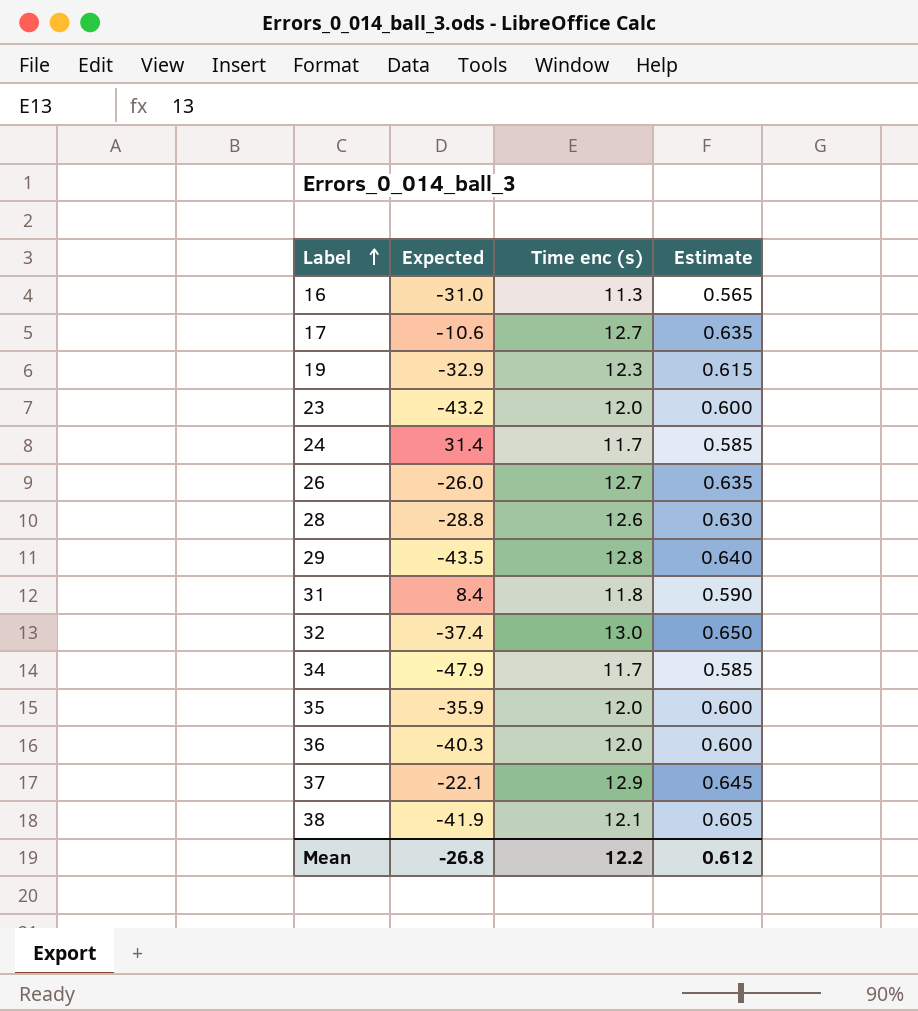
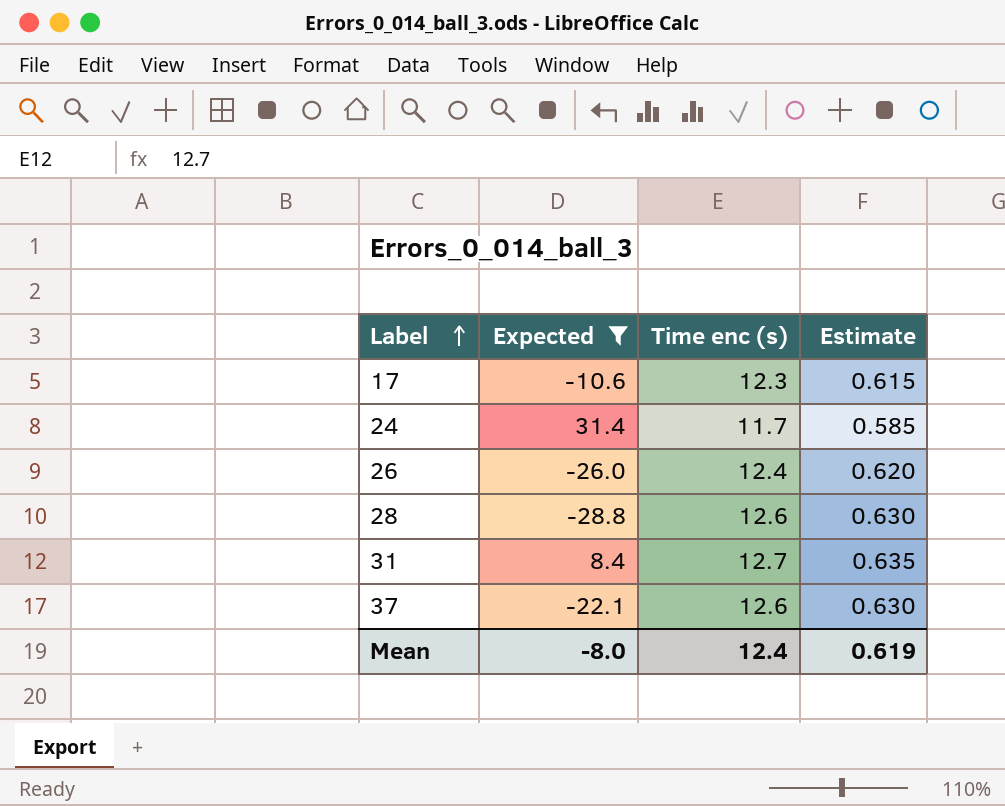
filter: none -> Expected >= -28.8
17 | Time enc (s): 12.7 -> 12.3
17 | Estimate: 0.635 -> 0.615
26 | Time enc (s): 12.7 -> 12.4
26 | Estimate: 0.635 -> 0.620
31 | Time enc (s): 11.8 -> 12.7
31 | Estimate: 0.590 -> 0.635
37 | Time enc (s): 12.9 -> 12.6
37 | Estimate: 0.645 -> 0.630
Mean | Expected: -26.8 -> -8.0
Mean | Time enc (s): 12.2 -> 12.4
Mean | Estimate: 0.612 -> 0.619

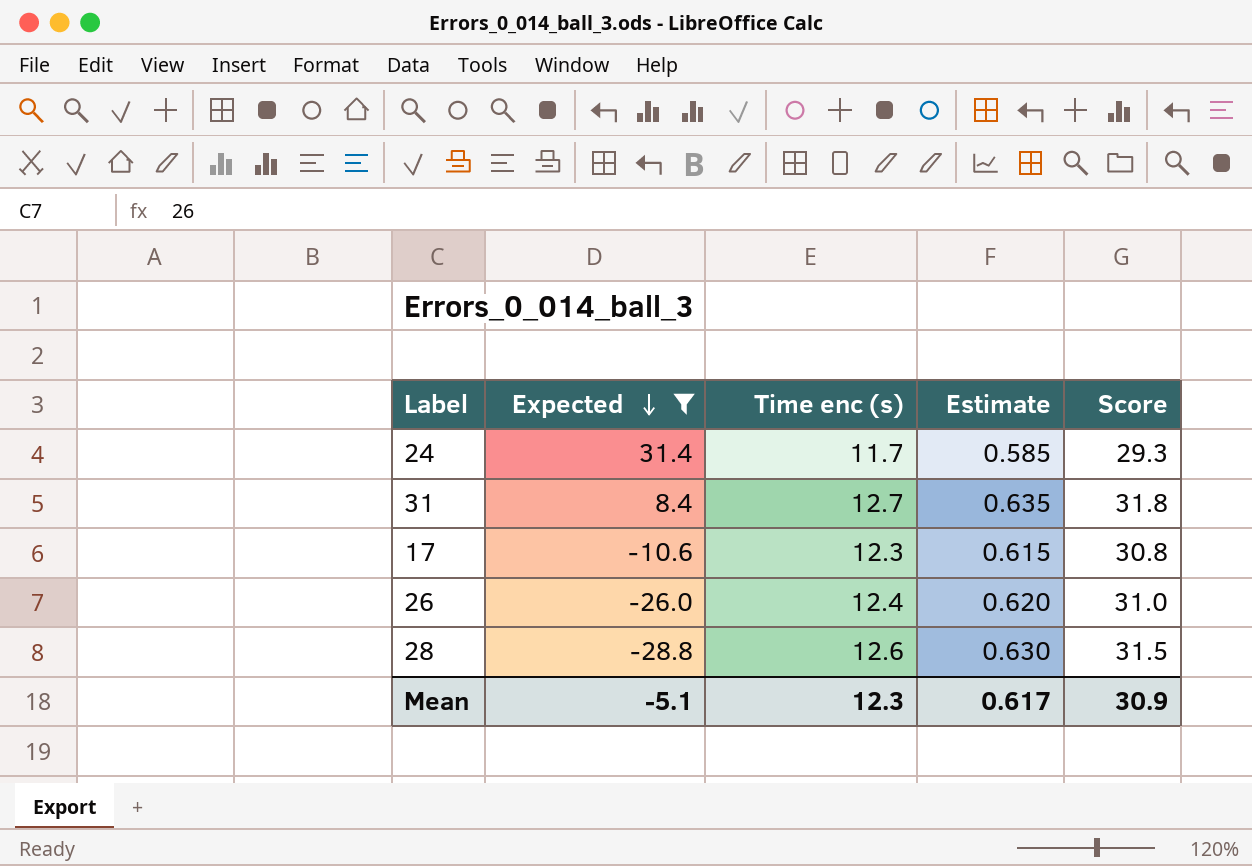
row order: Label ascending -> Expected descending
column Score | formula: none -> [Time enc (s)] * 2.5
row 37: -22.1 | 12.6 | 0.630 -> none
Mean | Expected: -8.0 -> -5.1
Mean | Time enc (s): 12.4 -> 12.3
Mean | Estimate: 0.619 -> 0.617

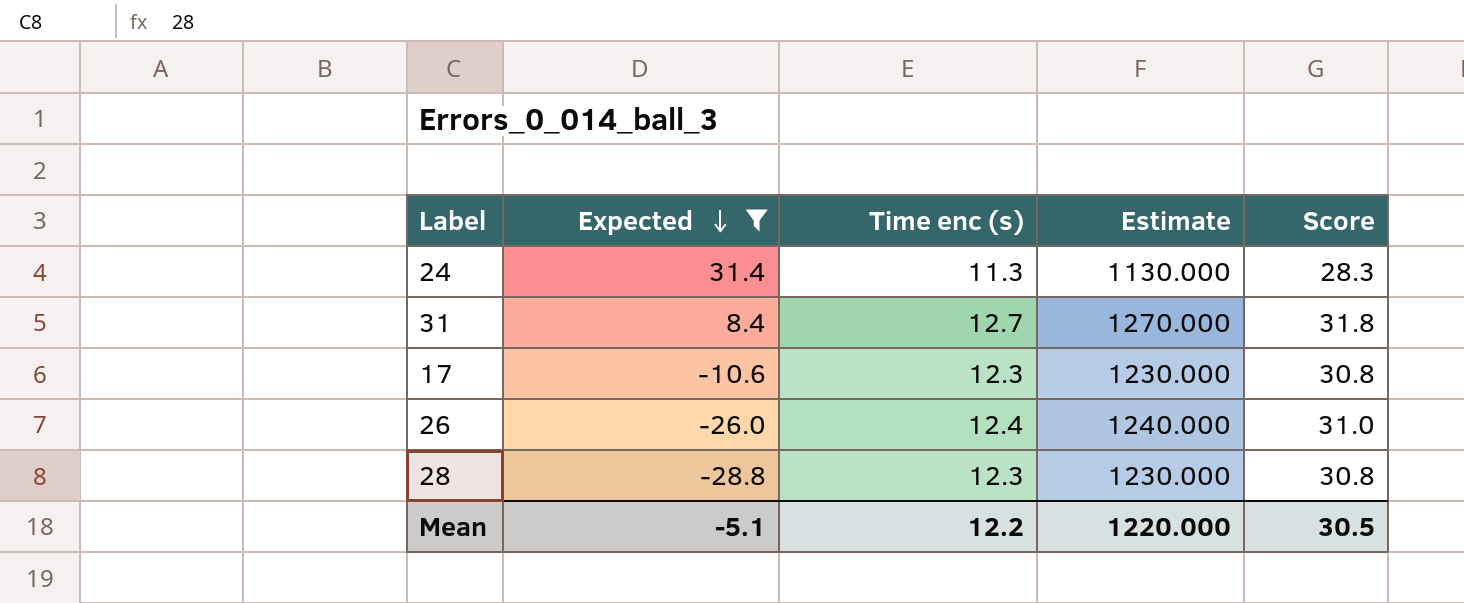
column Estimate | formula: [Time enc (s)] * 0.05 -> [Time enc (s)] * 100
24 | Time enc (s): 11.7 -> 11.3
24 | Score: 29.3 -> 28.3
28 | Time enc (s): 12.6 -> 12.3
28 | Score: 31.5 -> 30.8
Mean | Time enc (s): 12.3 -> 12.2
Mean | Estimate: 0.617 -> 1220.000
Mean | Score: 30.9 -> 30.5

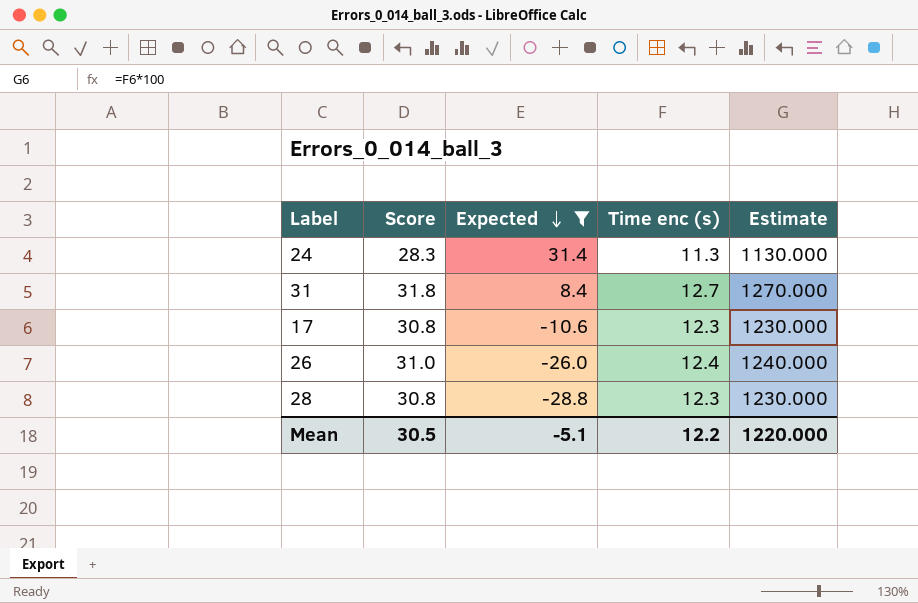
column Score | position: 5 -> 2

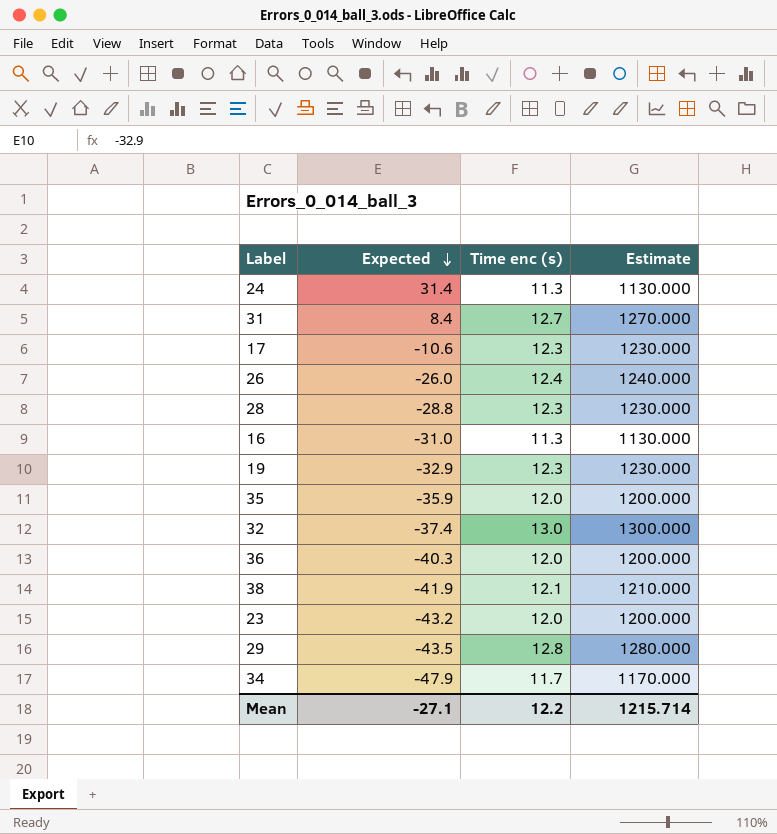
filter: Expected >= -28.8 -> none
column Score | formula: [Time enc (s)] * 2.5 -> none
Mean | Expected: -5.1 -> -27.1
Mean | Estimate: 1220.000 -> 1215.714

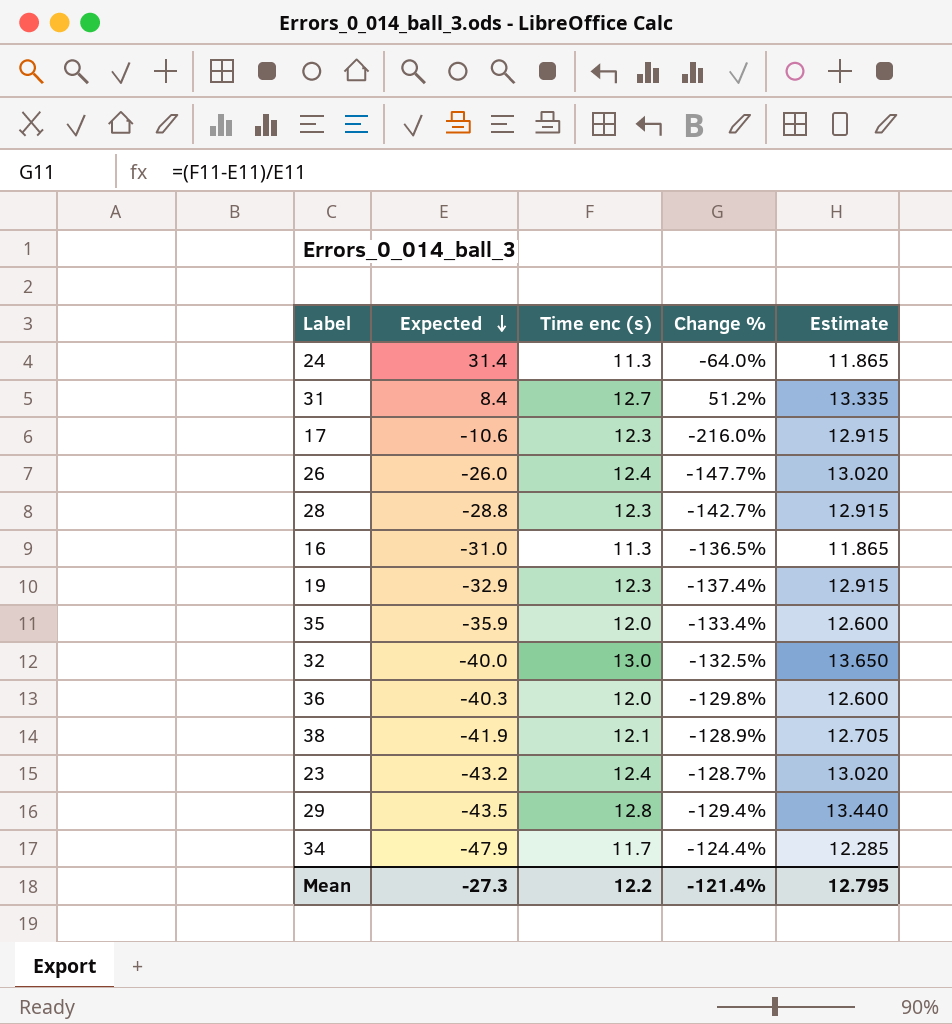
column Change % | formula: none -> ([Time enc (s)] - [Expected]) / [Expected]
column Estimate | formula: [Time enc (s)] * 100 -> [Time enc (s)] * 1.05
32 | Expected: -37.4 -> -40.0
23 | Time enc (s): 12.0 -> 12.4
Mean | Expected: -27.1 -> -27.3
Mean | Estimate: 1215.714 -> 12.795

